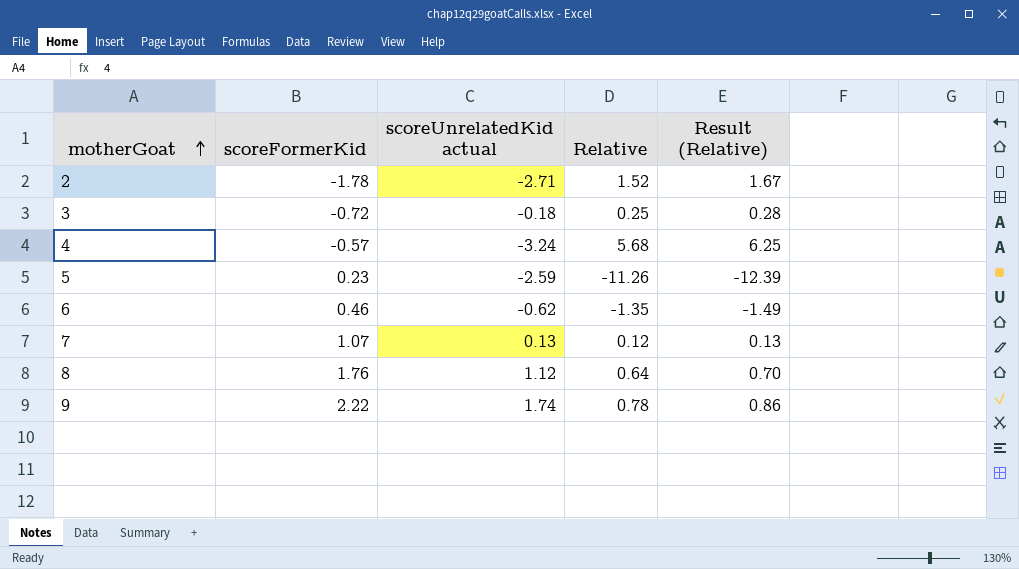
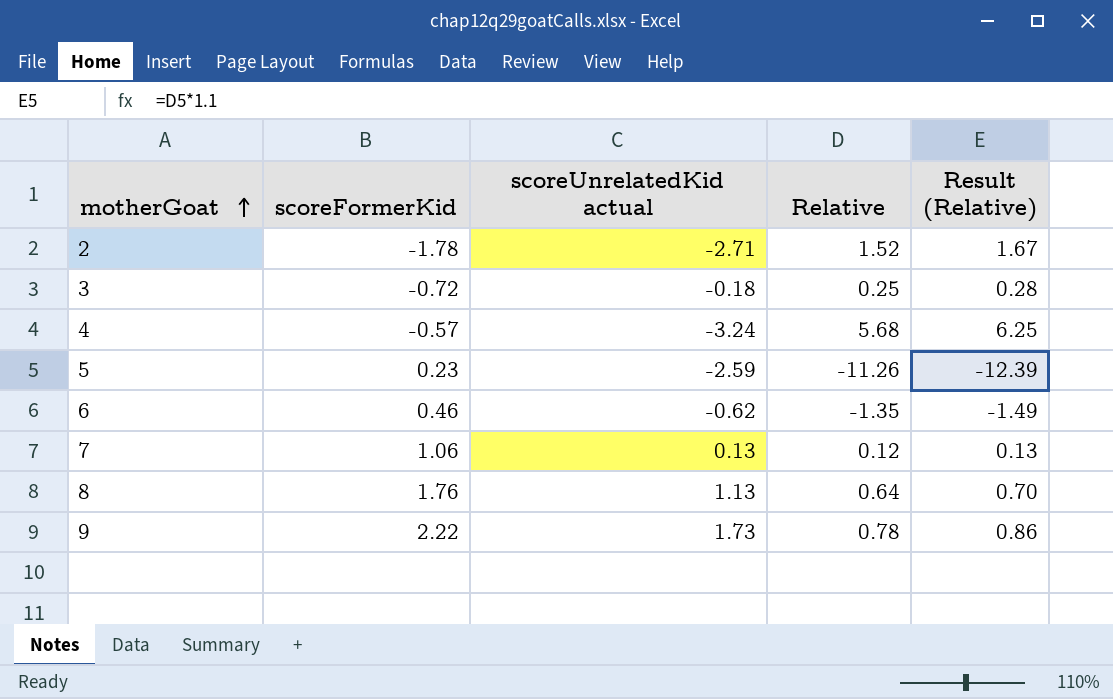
7 | scoreFormerKid: 1.07 -> 1.06
8 | scoreUnrelatedKid actual: 1.12 -> 1.13
9 | scoreUnrelatedKid actual: 1.74 -> 1.73

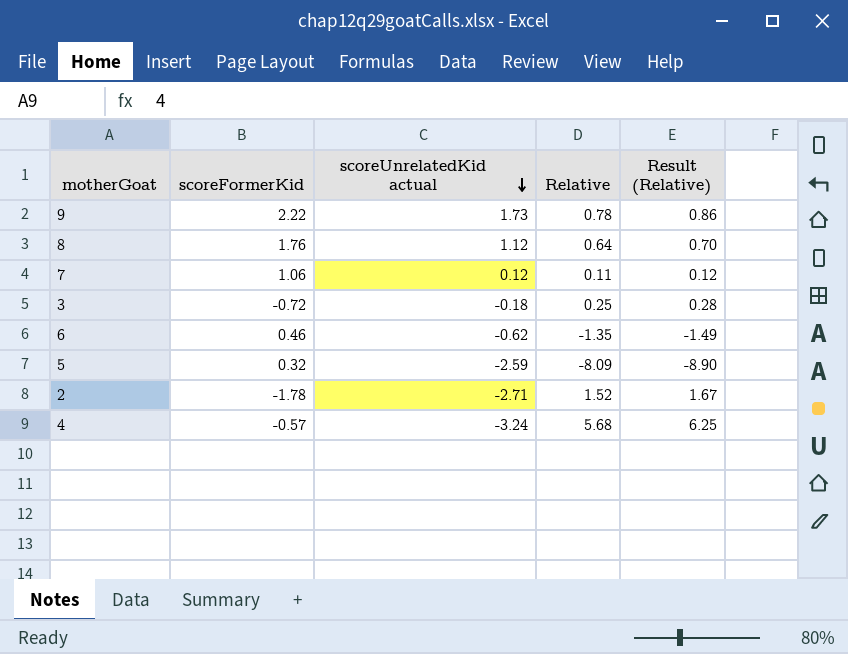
row order: motherGoat ascending -> scoreUnrelatedKid actual descending
8 | scoreUnrelatedKid actual: 1.13 -> 1.12
7 | scoreUnrelatedKid actual: 0.13 -> 0.12
7 | Relative: 0.12 -> 0.11
7 | Result (Relative): 0.13 -> 0.12
5 | scoreFormerKid: 0.23 -> 0.32
5 | Relative: -11.26 -> -8.09
5 | Result (Relative): -12.39 -> -8.90

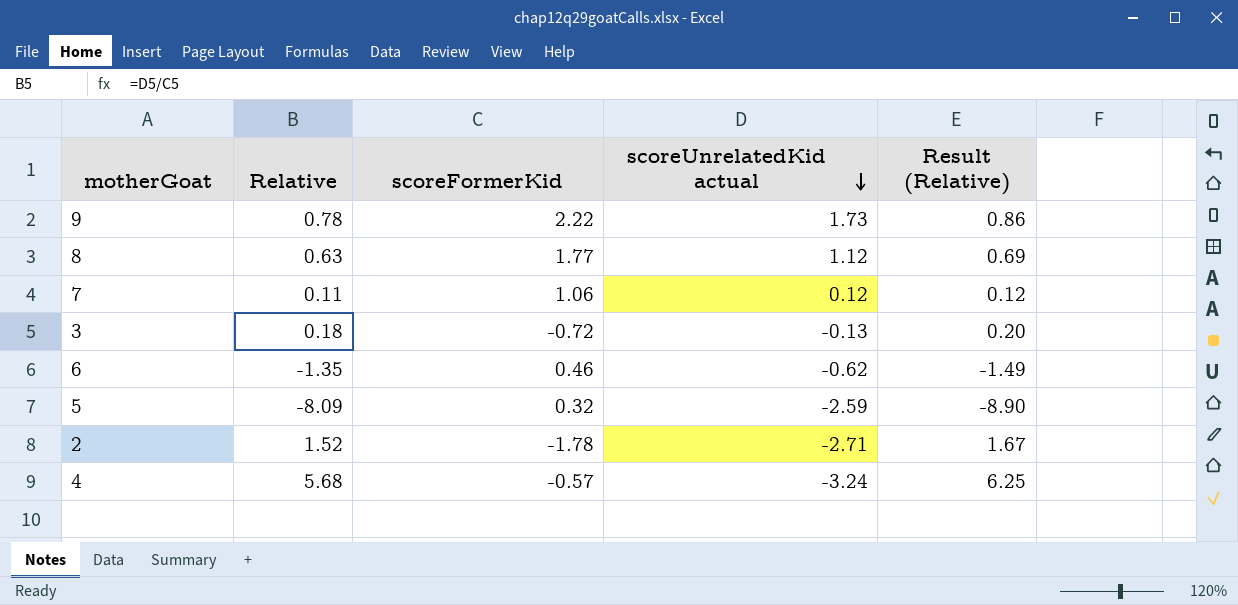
column Relative | position: 4 -> 2
8 | Relative: 0.64 -> 0.63
8 | scoreFormerKid: 1.76 -> 1.77
8 | Result (Relative): 0.70 -> 0.69
3 | Relative: 0.25 -> 0.18
3 | scoreUnrelatedKid actual: -0.18 -> -0.13
3 | Result (Relative): 0.28 -> 0.20

